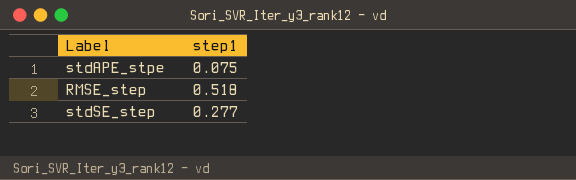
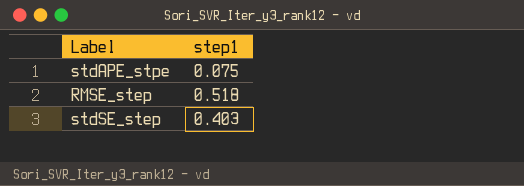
stdSE_step | step1: 0.277 -> 0.403

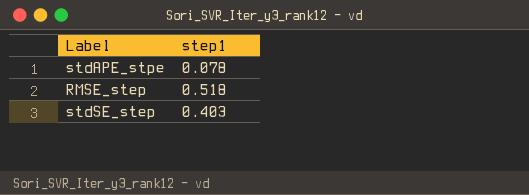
stdAPE_stpe | step1: 0.075 -> 0.078

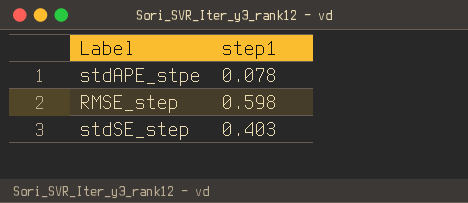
RMSE_step | step1: 0.518 -> 0.598

